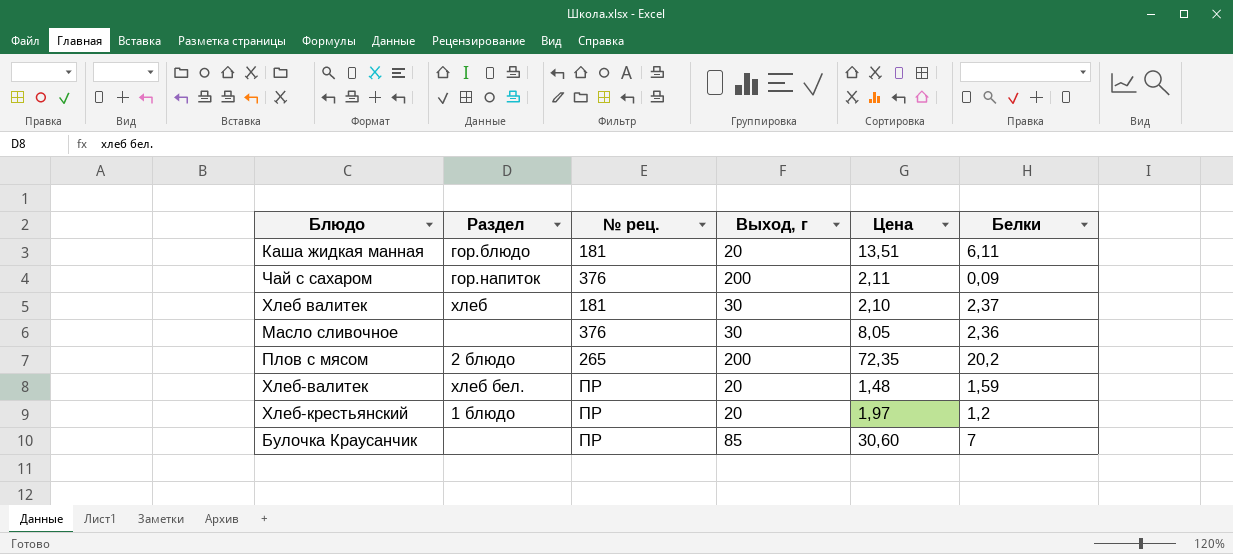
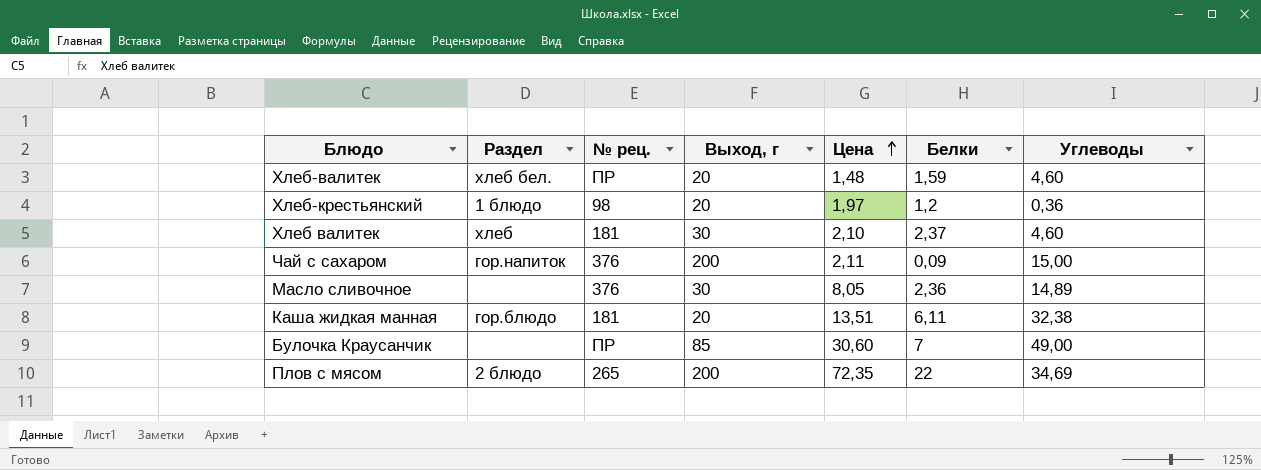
row order: none -> Цена ascending
column Углеводы | position: none -> 7
Хлеб-крестьянский | № рец.: ПР -> 98
Плов с мясом | Белки: 20,2 -> 22

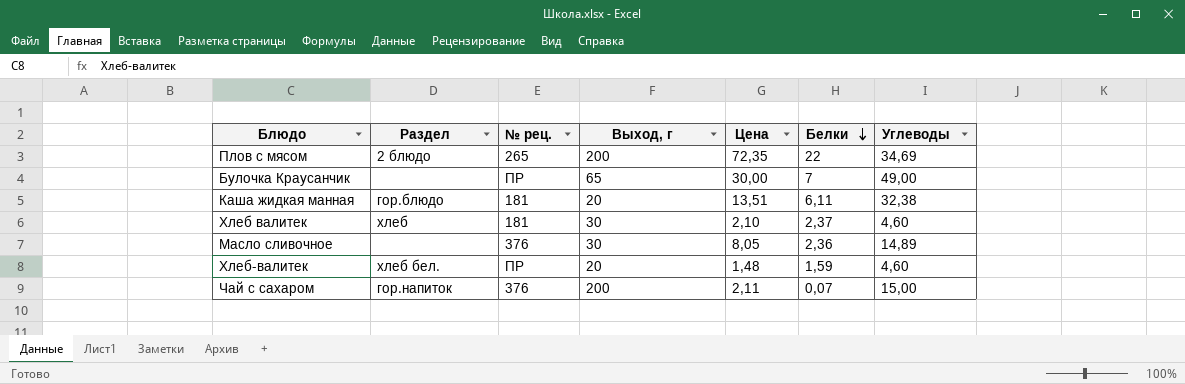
row order: Цена ascending -> Белки descending
row Хлеб-крестьянский: 1 блюдо | 98 | 20 | 1,97 | 1,2 | 0,36 -> none
Булочка Краусанчик | Выход, г: 85 -> 65
Булочка Краусанчик | Цена: 30,60 -> 30,00
Чай с сахаром | Белки: 0,09 -> 0,07

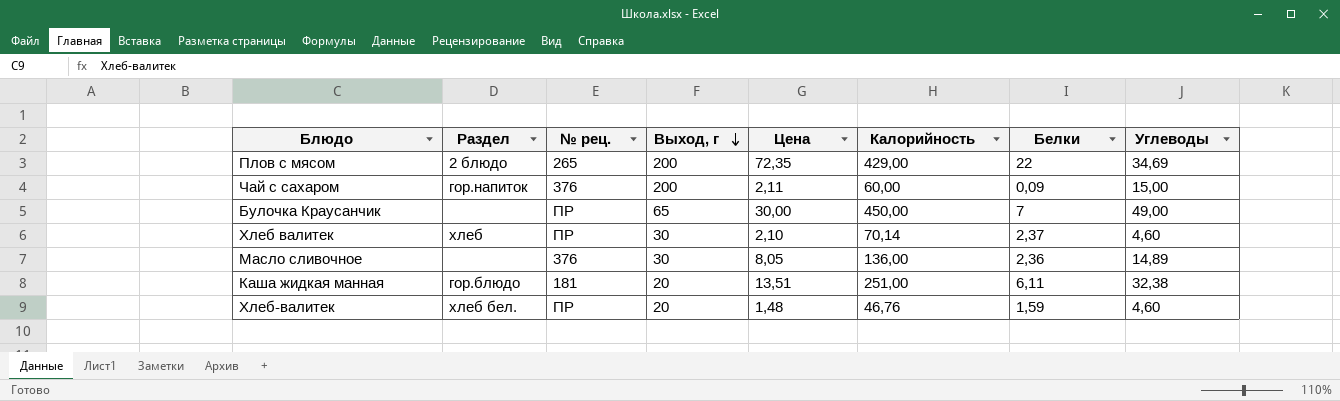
row order: Белки descending -> Выход, г descending
column Калорийность | position: none -> 6
Чай с сахаром | Белки: 0,07 -> 0,09
Хлеб валитек | № рец.: 181 -> ПР

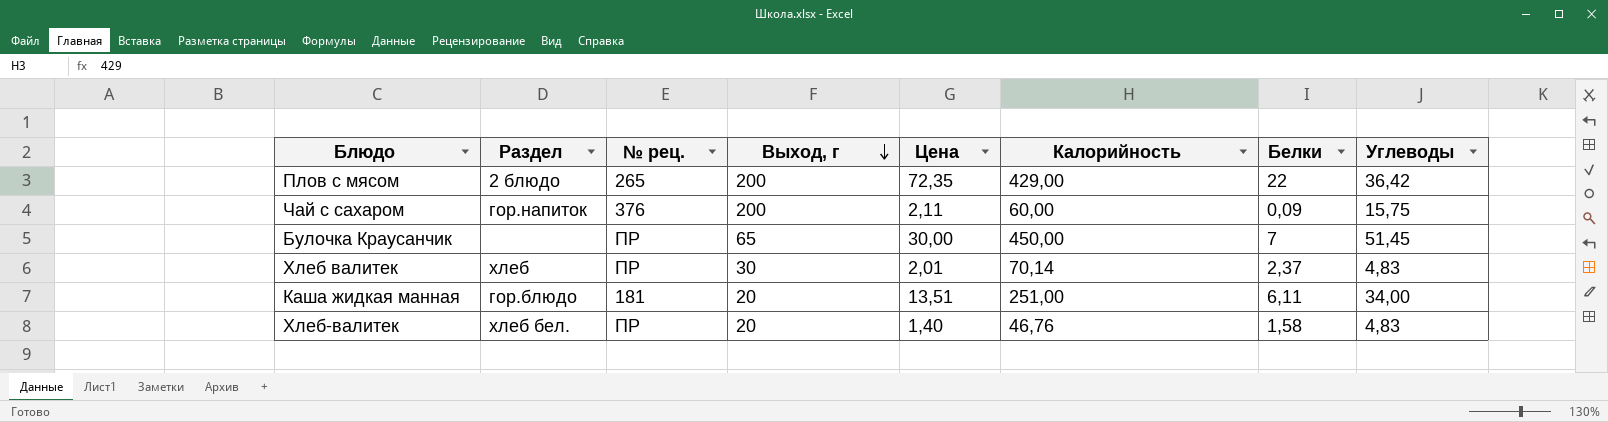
row Масло сливочное: none | 376 | 30 | 8,05 | 136,00 | 2,36 | 14,89 -> none
Плов с мясом | Углеводы: 34,69 -> 36,42
Чай с сахаром | Углеводы: 15,00 -> 15,75
Булочка Краусанчик | Углеводы: 49,00 -> 51,45
Хлеб валитек | Цена: 2,10 -> 2,01
Хлеб валитек | Углеводы: 4,60 -> 4,83
Каша жидкая манная | Углеводы: 32,38 -> 34,00
Хлеб-валитек | Цена: 1,48 -> 1,40
Хлеб-валитек | Белки: 1,59 -> 1,58
Хлеб-валитек | Углеводы: 4,60 -> 4,83

